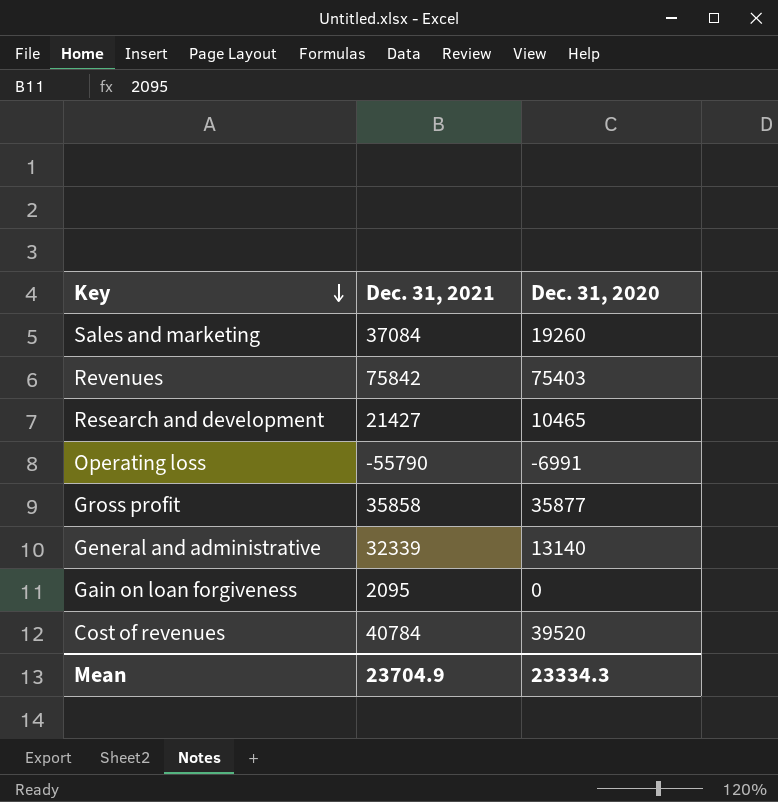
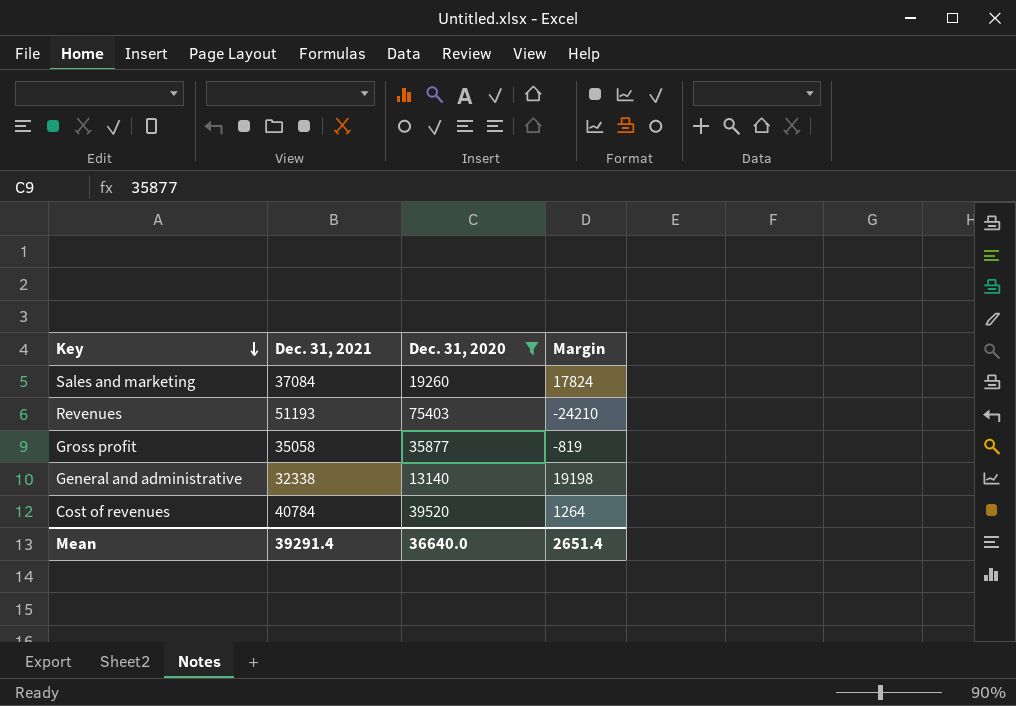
filter: none -> Dec. 31, 2020 >= 13140
column Margin | formula: none -> [Dec. 31, 2021] - [Dec. 31, 2020]
Revenues | Dec. 31, 2021: 75842 -> 51193
Gross profit | Dec. 31, 2021: 35858 -> 35058
General and administrative | Dec. 31, 2021: 32339 -> 32338
Mean | Dec. 31, 2021: 23704.9 -> 39291.4
Mean | Dec. 31, 2020: 23334.3 -> 36640.0

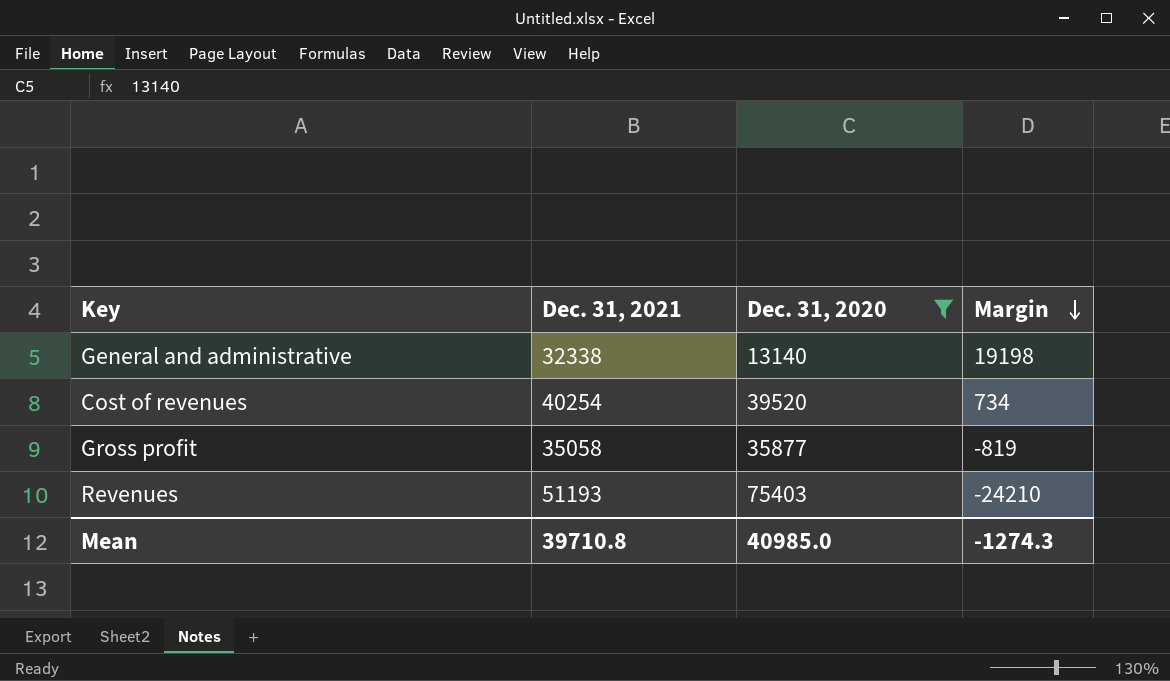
row order: Key descending -> Margin descending
row Sales and marketing: 37084 | 19260 | 17824 -> none
Cost of revenues | Dec. 31, 2021: 40784 -> 40254
Cost of revenues | Margin: 1264 -> 734
Mean | Dec. 31, 2021: 39291.4 -> 39710.8
Mean | Dec. 31, 2020: 36640.0 -> 40985.0
Mean | Margin: 2651.4 -> -1274.3

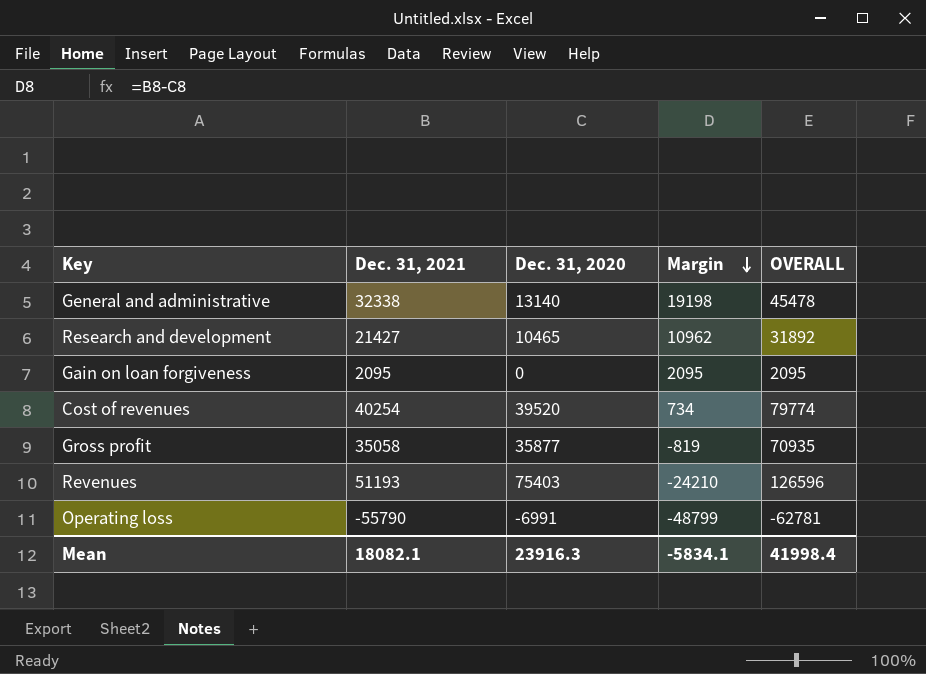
filter: Dec. 31, 2020 >= 13140 -> none
column OVERALL | formula: none -> [Dec. 31, 2021] + [Dec. 31, 2020]
Mean | Dec. 31, 2021: 39710.8 -> 18082.1
Mean | Dec. 31, 2020: 40985.0 -> 23916.3
Mean | Margin: -1274.3 -> -5834.1

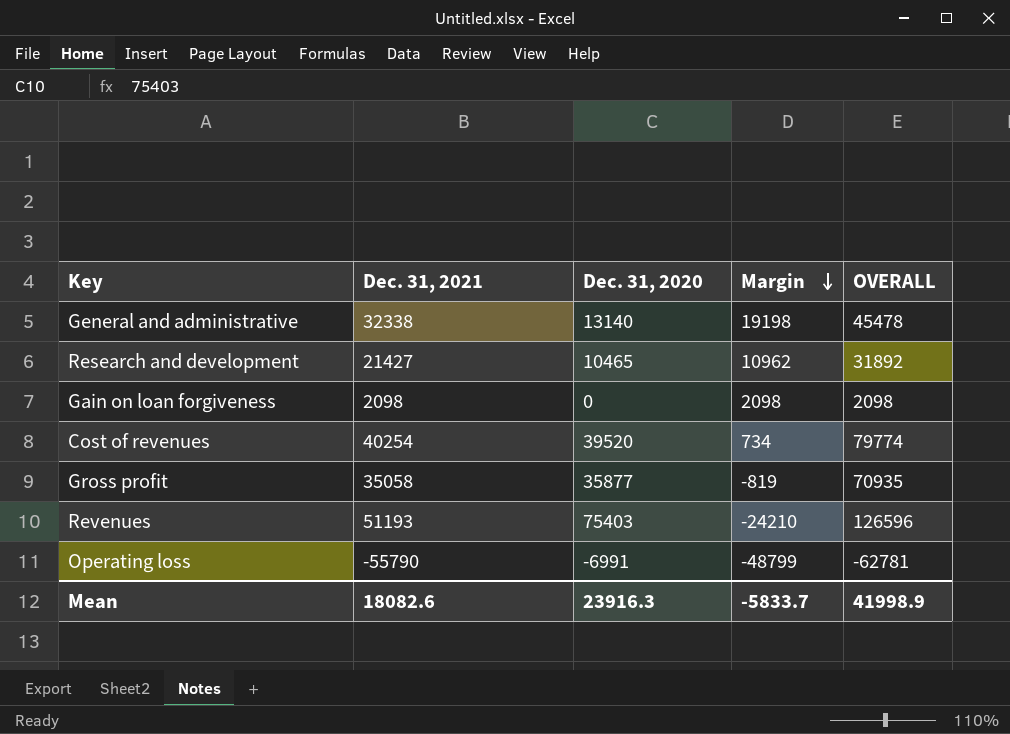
Gain on loan forgiveness | Dec. 31, 2021: 2095 -> 2098
Gain on loan forgiveness | Margin: 2095 -> 2098
Gain on loan forgiveness | OVERALL: 2095 -> 2098
Mean | Dec. 31, 2021: 18082.1 -> 18082.6
Mean | Margin: -5834.1 -> -5833.7
Mean | OVERALL: 41998.4 -> 41998.9

